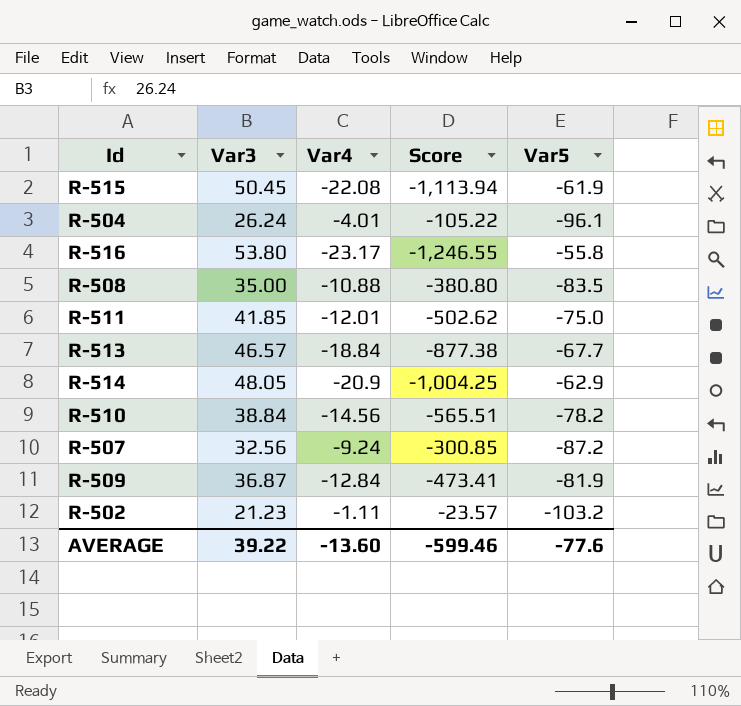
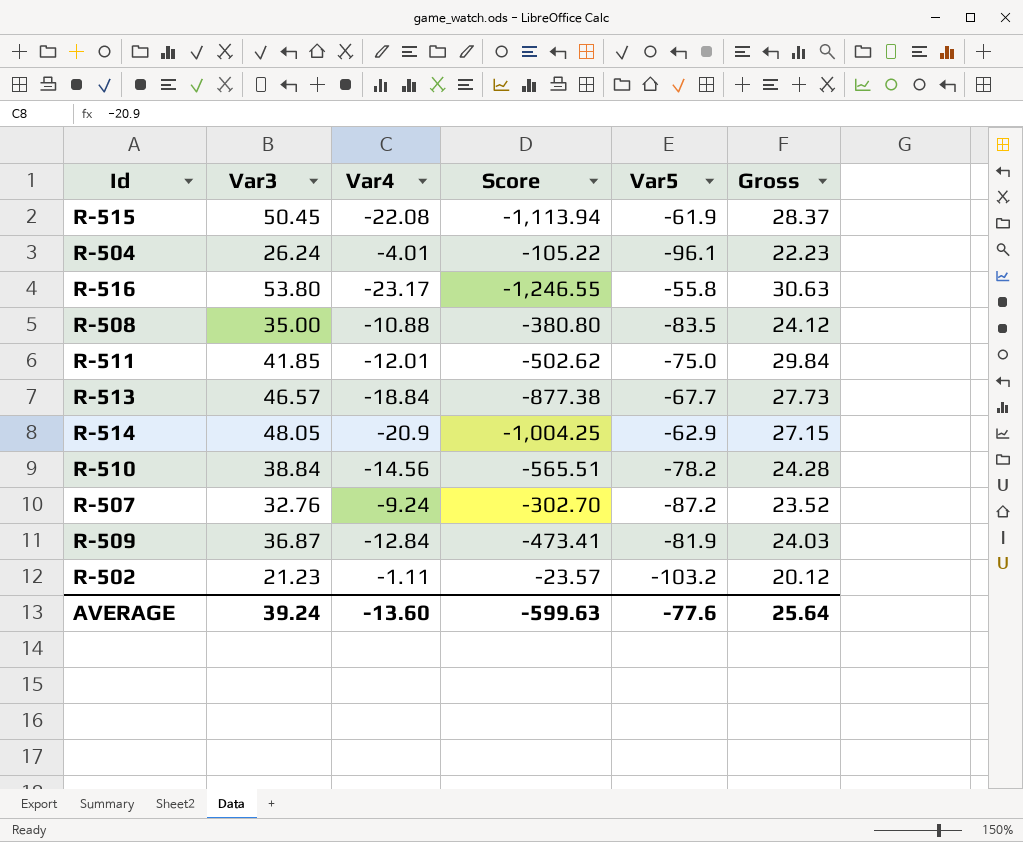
column Gross | formula: none -> [Var3] + [Var4]
R-507 | Var3: 32.56 -> 32.76
R-507 | Score: -300.85 -> -302.70
AVERAGE | Var3: 39.22 -> 39.24
AVERAGE | Score: -599.46 -> -599.63

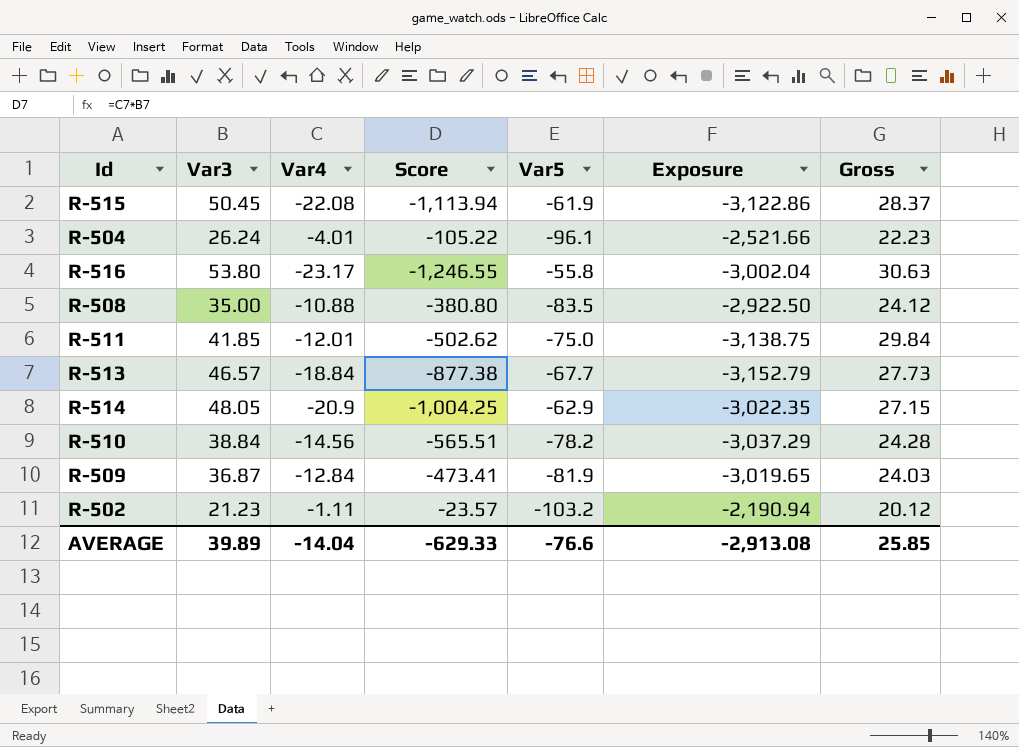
column Exposure | formula: none -> [Var3] * [Var5]
row R-507: 32.76 | -9.24 | -302.70 | -87.2 | 23.52 -> none
AVERAGE | Var3: 39.24 -> 39.89
AVERAGE | Var4: -13.60 -> -14.04
AVERAGE | Score: -599.63 -> -629.33
AVERAGE | Var5: -77.6 -> -76.6
AVERAGE | Gross: 25.64 -> 25.85

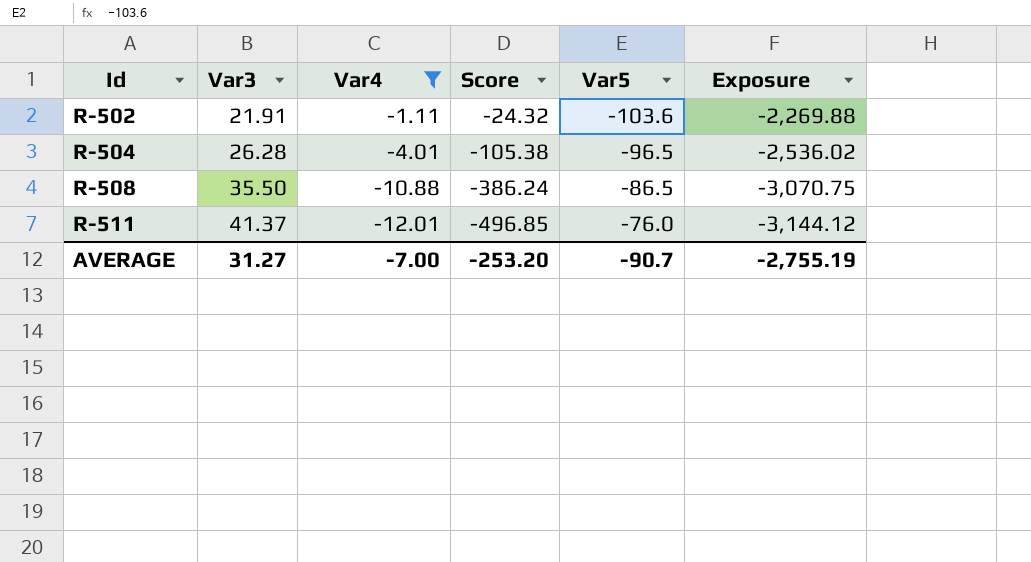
filter: none -> Var4 >= -12.01
row order: none -> Id ascending
column Gross | formula: [Var3] + [Var4] -> none
R-502 | Var3: 21.23 -> 21.91
R-502 | Score: -23.57 -> -24.32
R-502 | Var5: -103.2 -> -103.6
R-502 | Exposure: -2,190.94 -> -2,269.88
R-504 | Var3: 26.24 -> 26.28
R-504 | Score: -105.22 -> -105.38
R-504 | Var5: -96.1 -> -96.5
R-504 | Exposure: -2,521.66 -> -2,536.02
R-508 | Var3: 35.00 -> 35.50
R-508 | Score: -380.80 -> -386.24
R-508 | Var5: -83.5 -> -86.5
R-508 | Exposure: -2,922.50 -> -3,070.75
R-511 | Var3: 41.85 -> 41.37
R-511 | Score: -502.62 -> -496.85
R-511 | Var5: -75.0 -> -76.0
R-511 | Exposure: -3,138.75 -> -3,144.12
AVERAGE | Var3: 39.89 -> 31.27
AVERAGE | Var4: -14.04 -> -7.00
AVERAGE | Score: -629.33 -> -253.20
AVERAGE | Var5: -76.6 -> -90.7
AVERAGE | Exposure: -2,913.08 -> -2,755.19

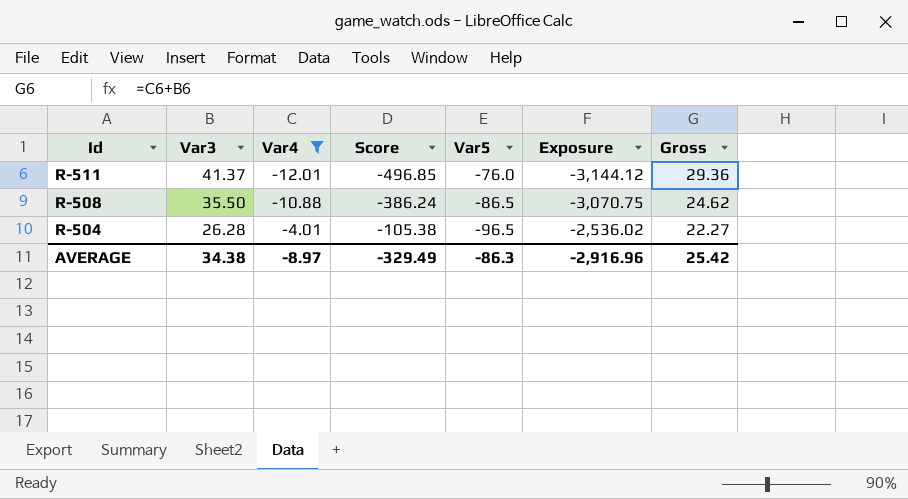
row order: Id ascending -> Id descending
column Gross | formula: none -> [Var3] + [Var4]
row R-502: 21.91 | -1.11 | -24.32 | -103.6 | -2,269.88 -> none
AVERAGE | Var3: 31.27 -> 34.38
AVERAGE | Var4: -7.00 -> -8.97
AVERAGE | Score: -253.20 -> -329.49
AVERAGE | Var5: -90.7 -> -86.3
AVERAGE | Exposure: -2,755.19 -> -2,916.96

